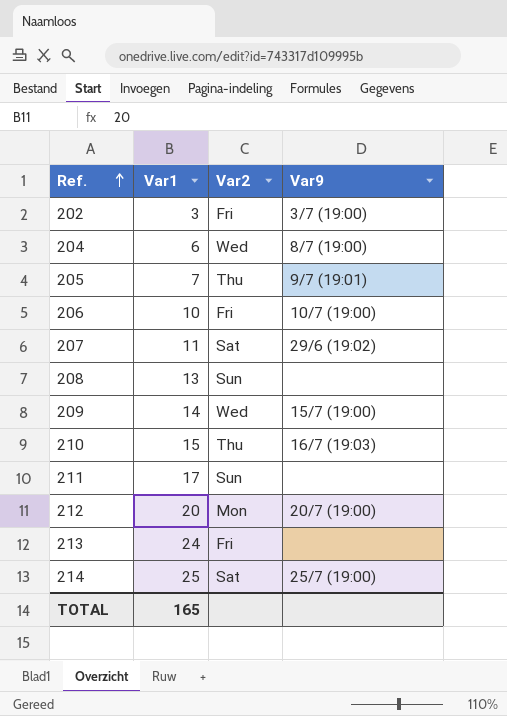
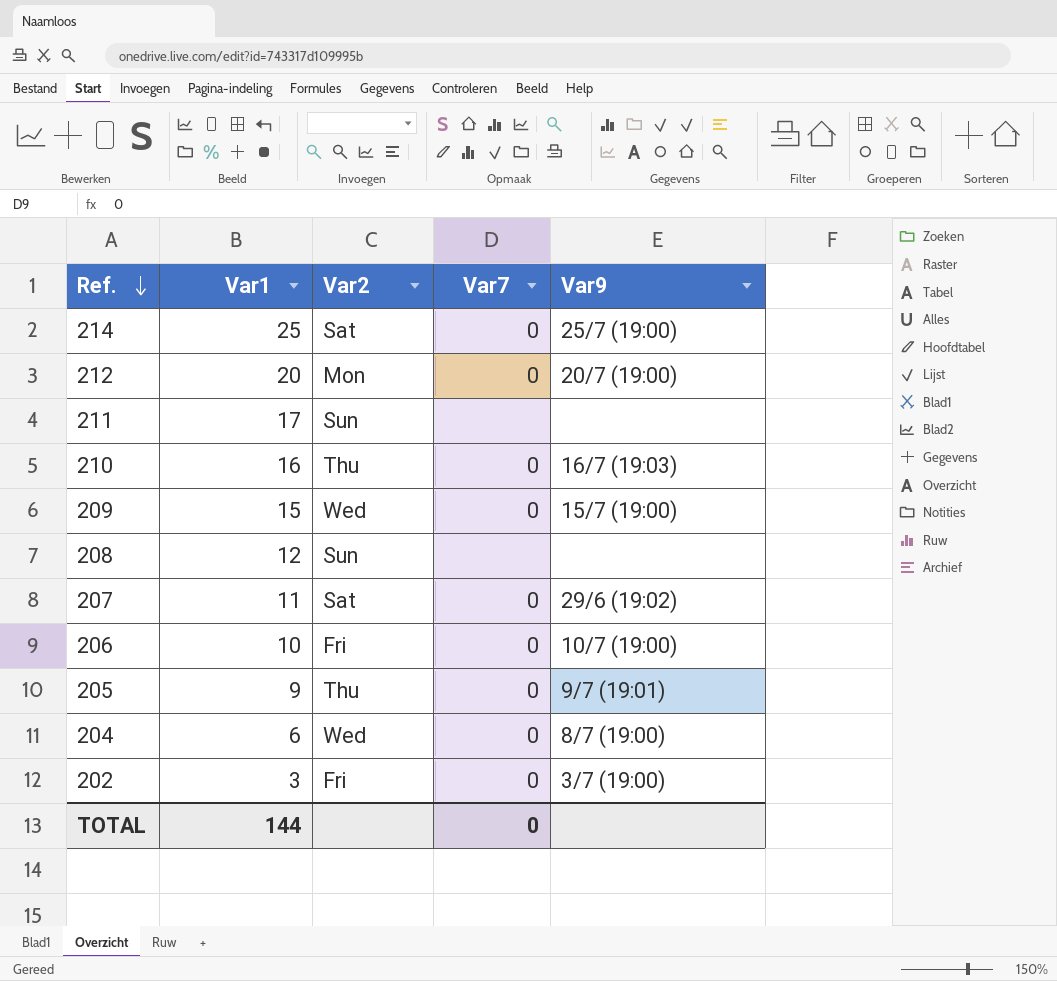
row order: Ref. ascending -> Ref. descending
column Var7 | position: none -> 4
row 213: 24 | Fri | none -> none
210 | Var1: 15 -> 16
209 | Var1: 14 -> 15
208 | Var1: 13 -> 12
205 | Var1: 7 -> 9
TOTAL | Var1: 165 -> 144

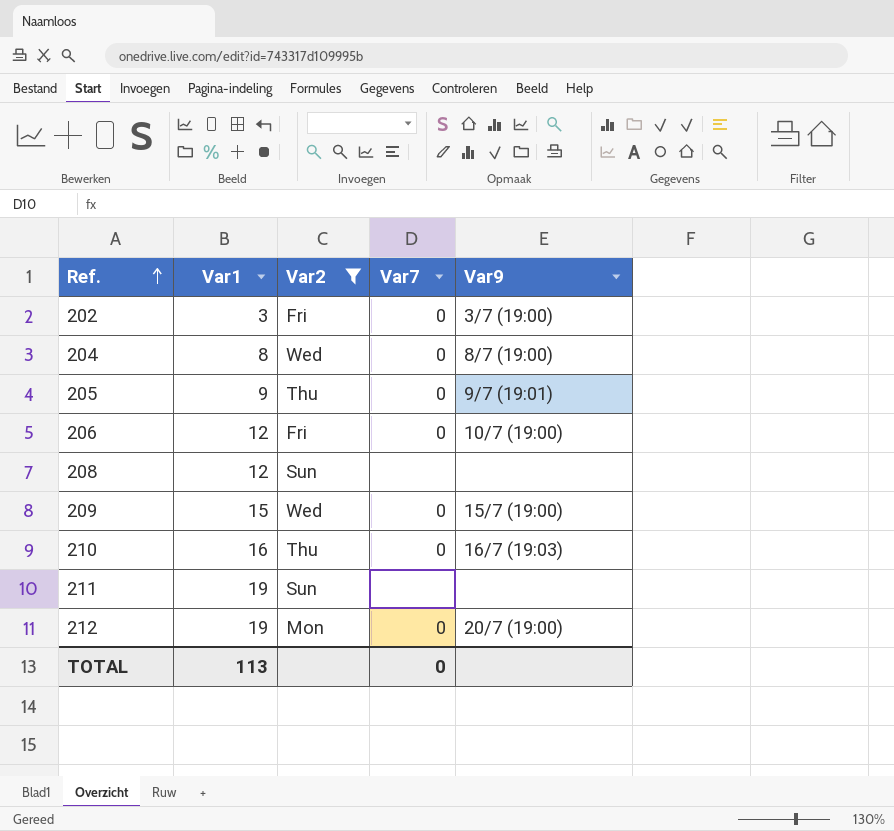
filter: none -> Var2 != Sat
row order: Ref. descending -> Ref. ascending
204 | Var1: 6 -> 8
206 | Var1: 10 -> 12
211 | Var1: 17 -> 19
212 | Var1: 20 -> 19
TOTAL | Var1: 144 -> 113

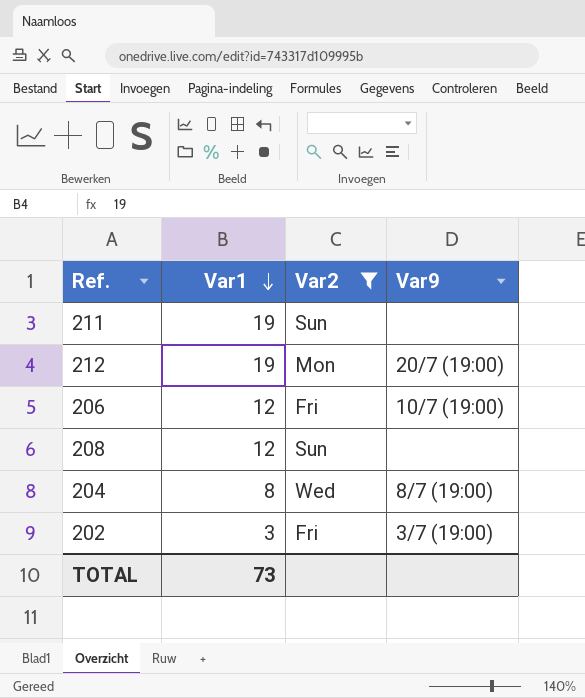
row order: Ref. ascending -> Var1 descending
column Var7 | position: 4 -> none
row 205: 9 | Thu | 0 | 9/7 (19:01) -> none
row 209: 15 | Wed | 0 | 15/7 (19:00) -> none
row 210: 16 | Thu | 0 | 16/7 (19:03) -> none
TOTAL | Var1: 113 -> 73

